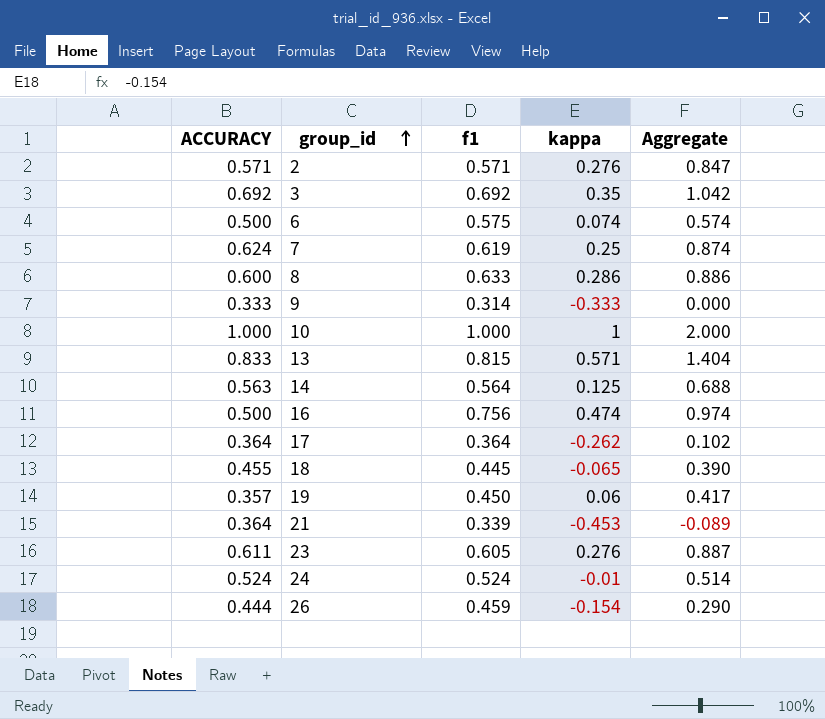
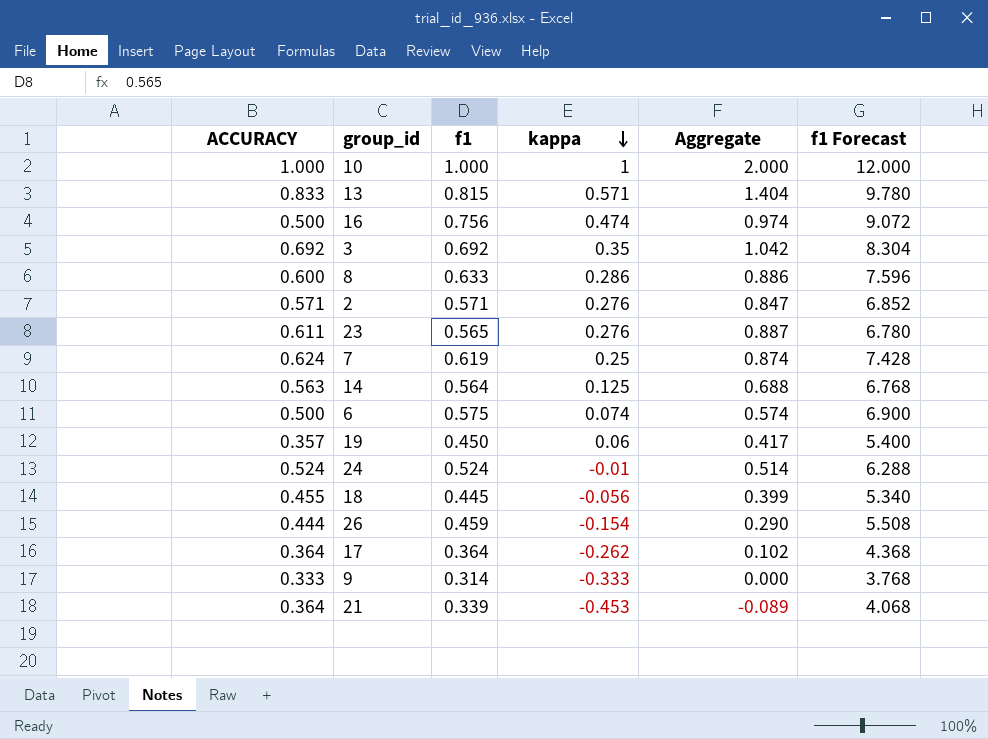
row order: group_id ascending -> kappa descending
column f1 Forecast | formula: none -> [f1] * 12
23 | f1: 0.605 -> 0.565
18 | kappa: -0.065 -> -0.056
18 | Aggregate: 0.390 -> 0.399

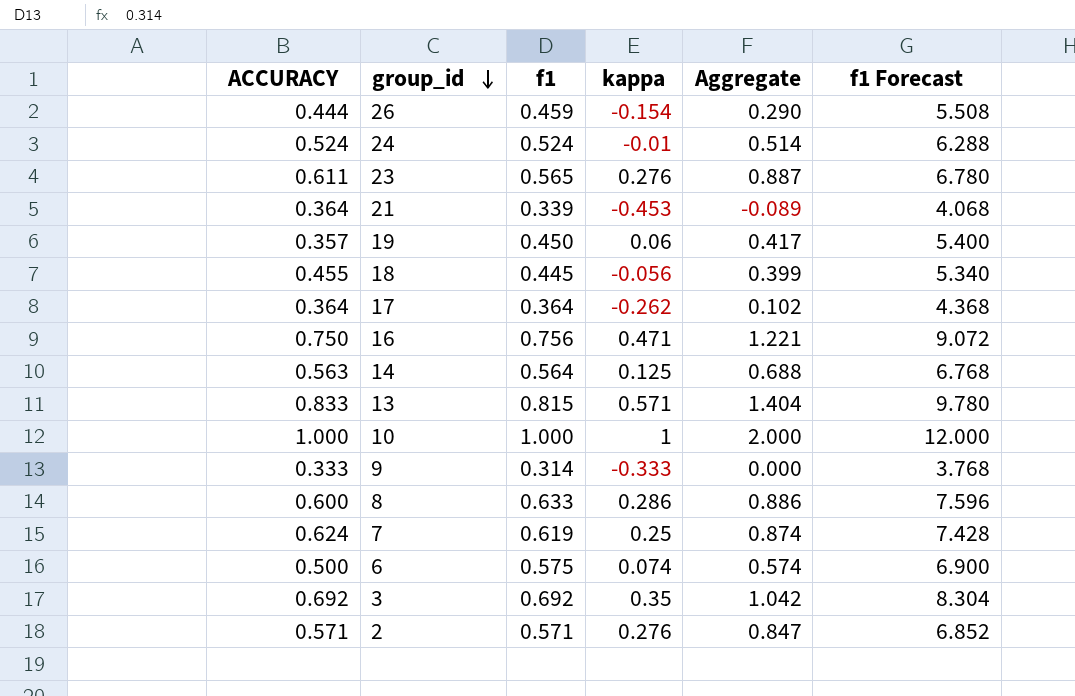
row order: kappa descending -> group_id descending
16 | ACCURACY: 0.500 -> 0.750
16 | kappa: 0.474 -> 0.471
16 | Aggregate: 0.974 -> 1.221

